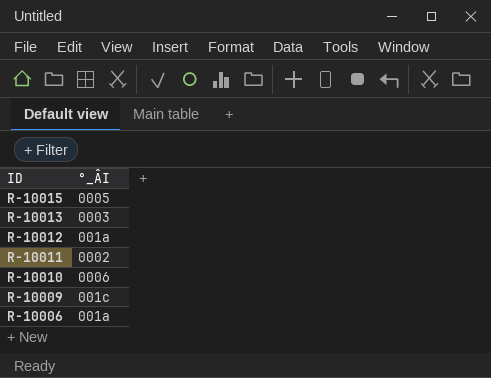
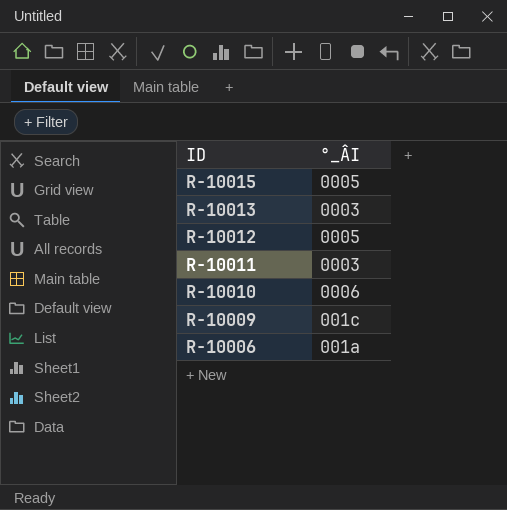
R-10012 | °_ÂI: 001a -> 0005
R-10011 | °_ÂI: 0002 -> 0003

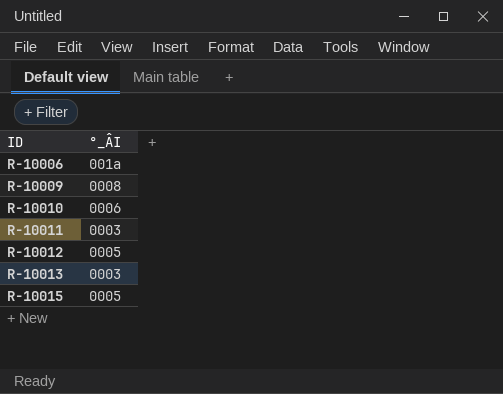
row order: ID descending -> ID ascending
R-10009 | °_ÂI: 001c -> 0008

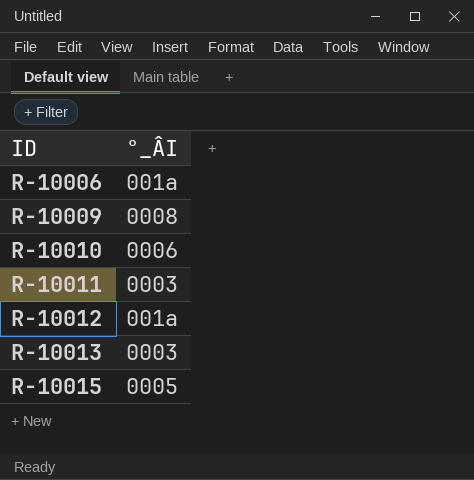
R-10012 | °_ÂI: 0005 -> 001a

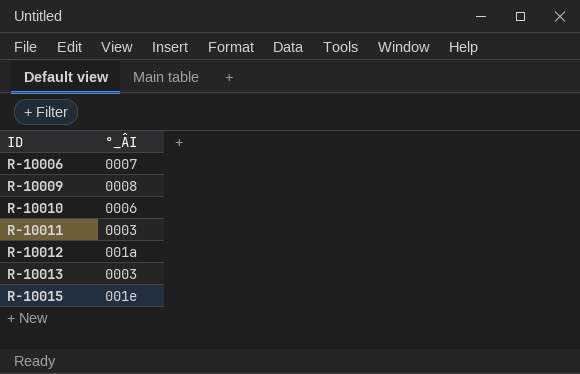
R-10006 | °_ÂI: 001a -> 0007
R-10015 | °_ÂI: 0005 -> 001e

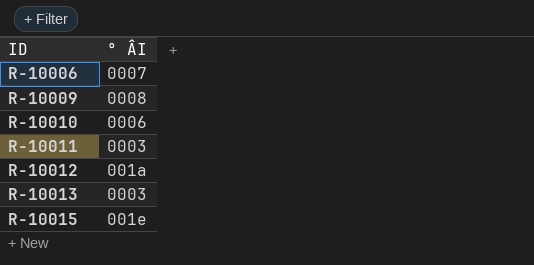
column name: °_ÂI -> ° ÂI

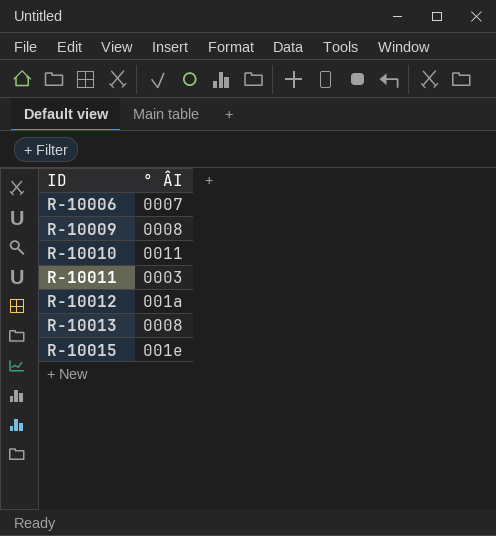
R-10010 | ° ÂI: 0006 -> 0011
R-10013 | ° ÂI: 0003 -> 0008

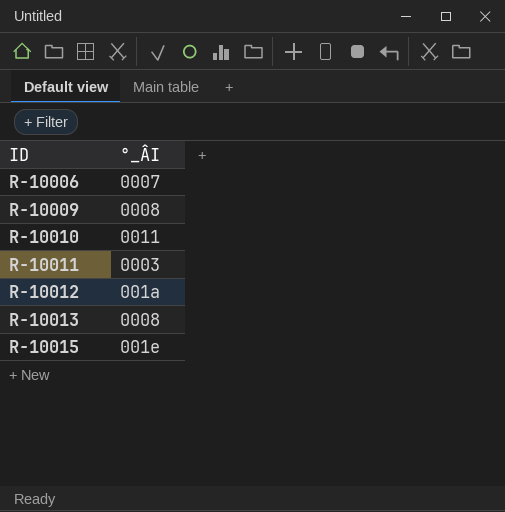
column name: ° ÂI -> °_ÂI

